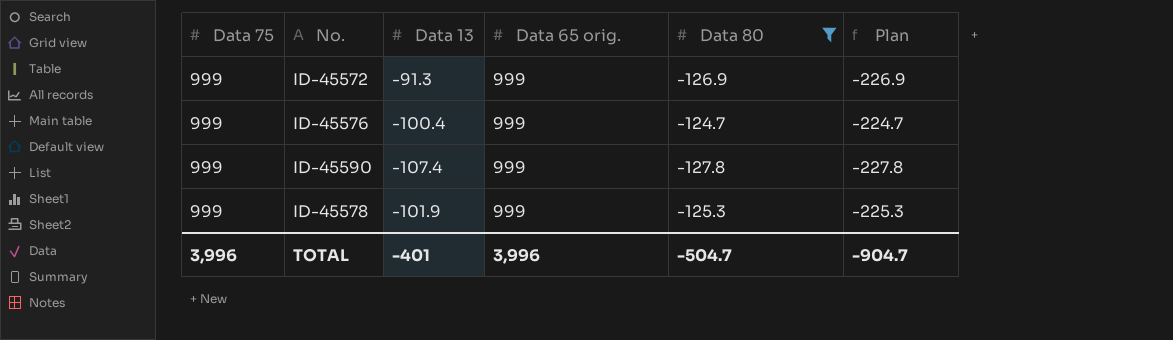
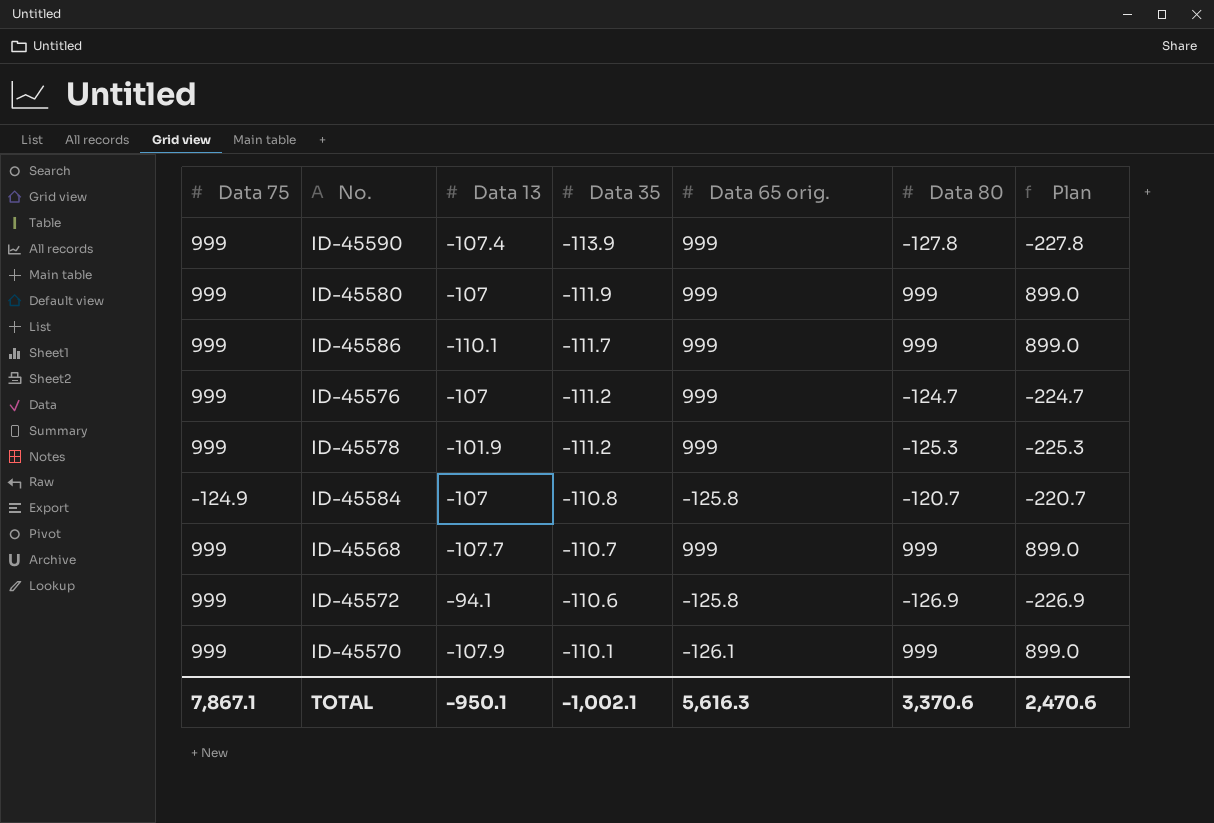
filter: Data 80 <= -124.7 -> none
row order: none -> Data 35 ascending
column Data 35 | position: none -> 4
ID-45576 | Data 13: -100.4 -> -107
ID-45572 | Data 13: -91.3 -> -94.1
ID-45572 | Data 65 orig.: 999 -> -125.8
TOTAL | Data 75: 3,996 -> 7,867.1
TOTAL | Data 13: -401 -> -950.1
TOTAL | Data 65 orig.: 3,996 -> 5,616.3
TOTAL | Data 80: -504.7 -> 3,370.6
TOTAL | Plan: -904.7 -> 2,470.6

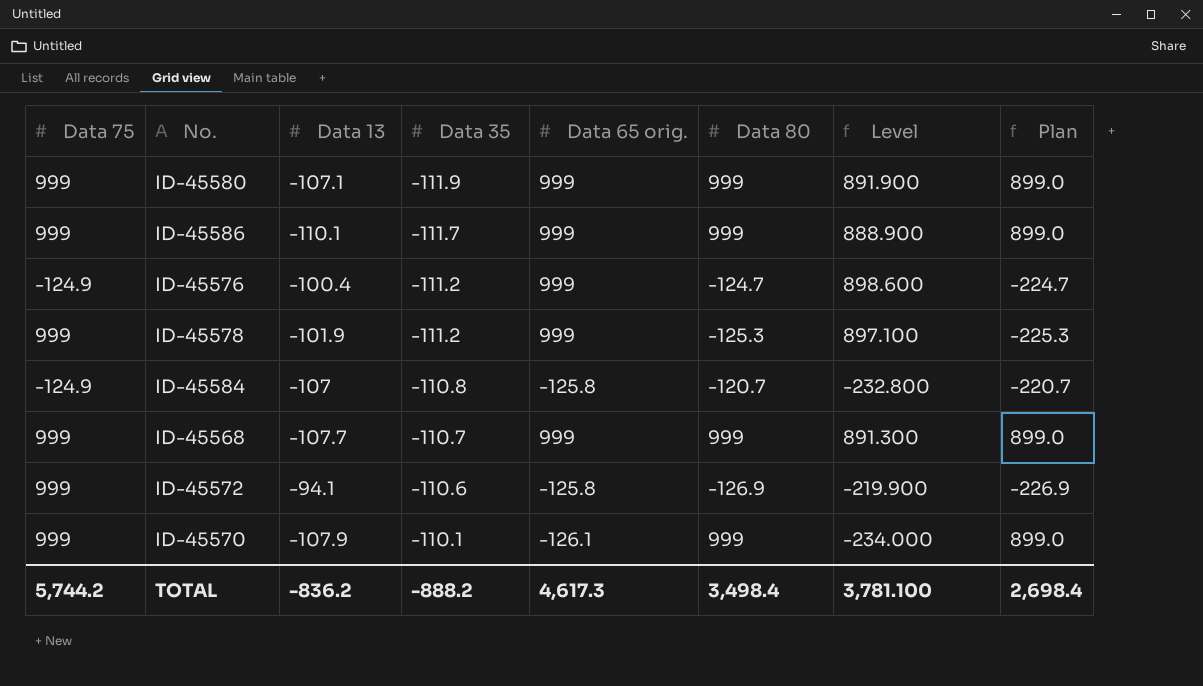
column Level | formula: none -> [Data 13] + [Data 65 orig.]
row ID-45590: 999 | -107.4 | -113.9 | 999 | -127.8 | -227.8 -> none
ID-45580 | Data 13: -107 -> -107.1
ID-45576 | Data 75: 999 -> -124.9
ID-45576 | Data 13: -107 -> -100.4
TOTAL | Data 75: 7,867.1 -> 5,744.2
TOTAL | Data 13: -950.1 -> -836.2
TOTAL | Data 35: -1,002.1 -> -888.2
TOTAL | Data 65 orig.: 5,616.3 -> 4,617.3
TOTAL | Data 80: 3,370.6 -> 3,498.4
TOTAL | Plan: 2,470.6 -> 2,698.4

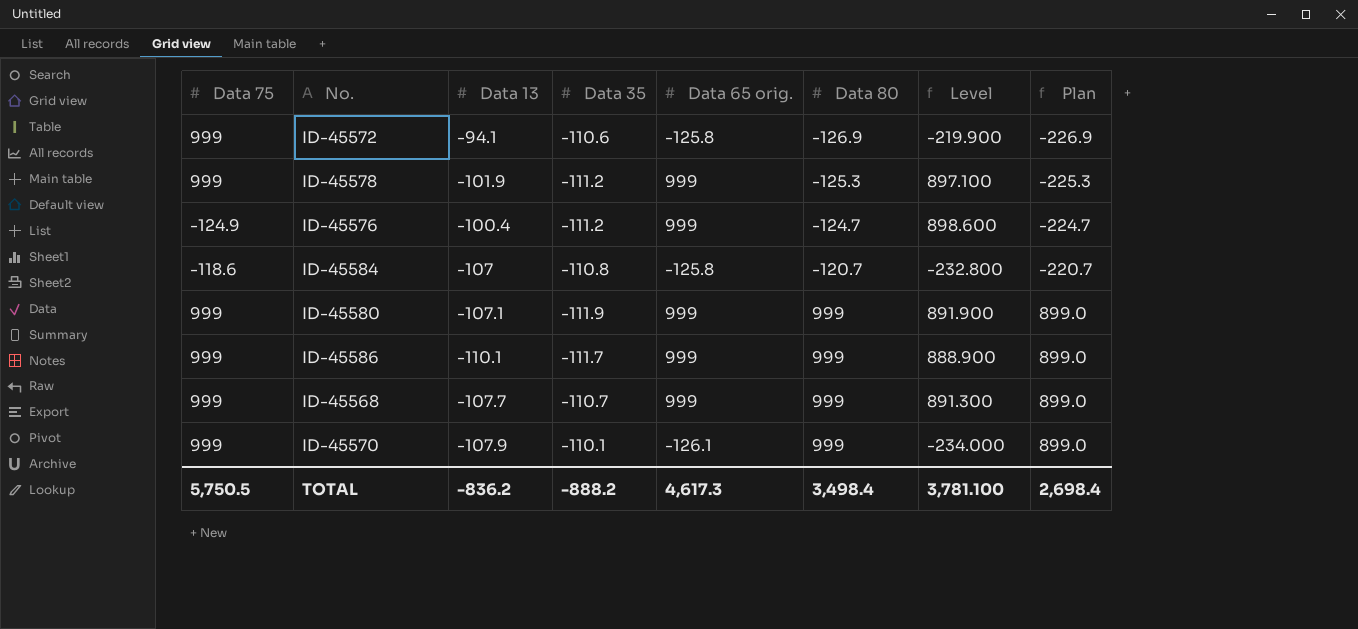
row order: Data 35 ascending -> Data 80 ascending
ID-45584 | Data 75: -124.9 -> -118.6
TOTAL | Data 75: 5,744.2 -> 5,750.5

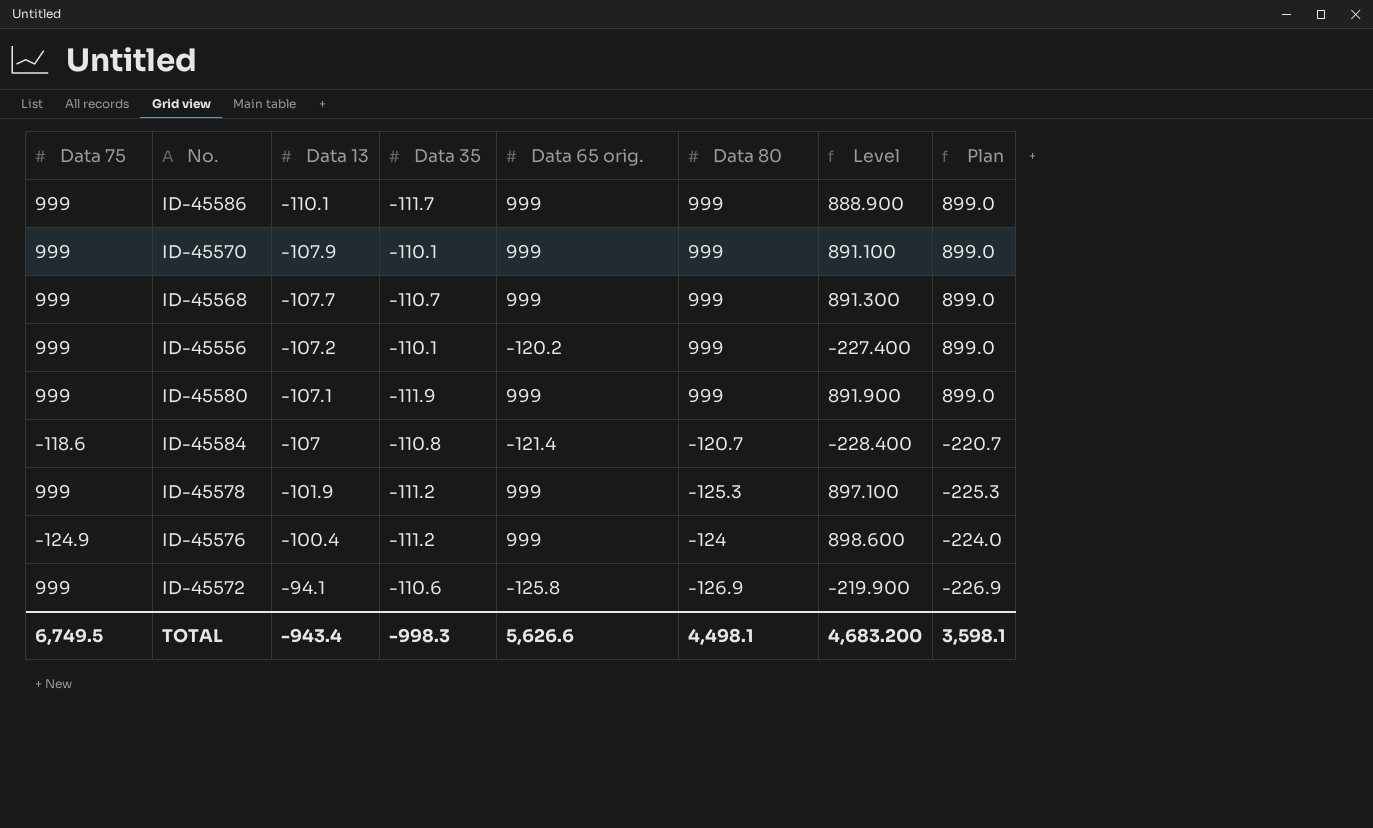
row order: Data 80 ascending -> Data 13 ascending
ID-45570 | Data 65 orig.: -126.1 -> 999
ID-45570 | Level: -234.000 -> 891.100
row ID-45556: none -> 999 | -107.2 | -110.1 | -120.2 | 999 | -227.400 | 899.0
ID-45584 | Data 65 orig.: -125.8 -> -121.4
ID-45584 | Level: -232.800 -> -228.400
ID-45576 | Data 80: -124.7 -> -124
ID-45576 | Plan: -224.7 -> -224.0
TOTAL | Data 75: 5,750.5 -> 6,749.5
TOTAL | Data 13: -836.2 -> -943.4
TOTAL | Data 35: -888.2 -> -998.3
TOTAL | Data 65 orig.: 4,617.3 -> 5,626.6
TOTAL | Data 80: 3,498.4 -> 4,498.1
TOTAL | Level: 3,781.100 -> 4,683.200
TOTAL | Plan: 2,698.4 -> 3,598.1

